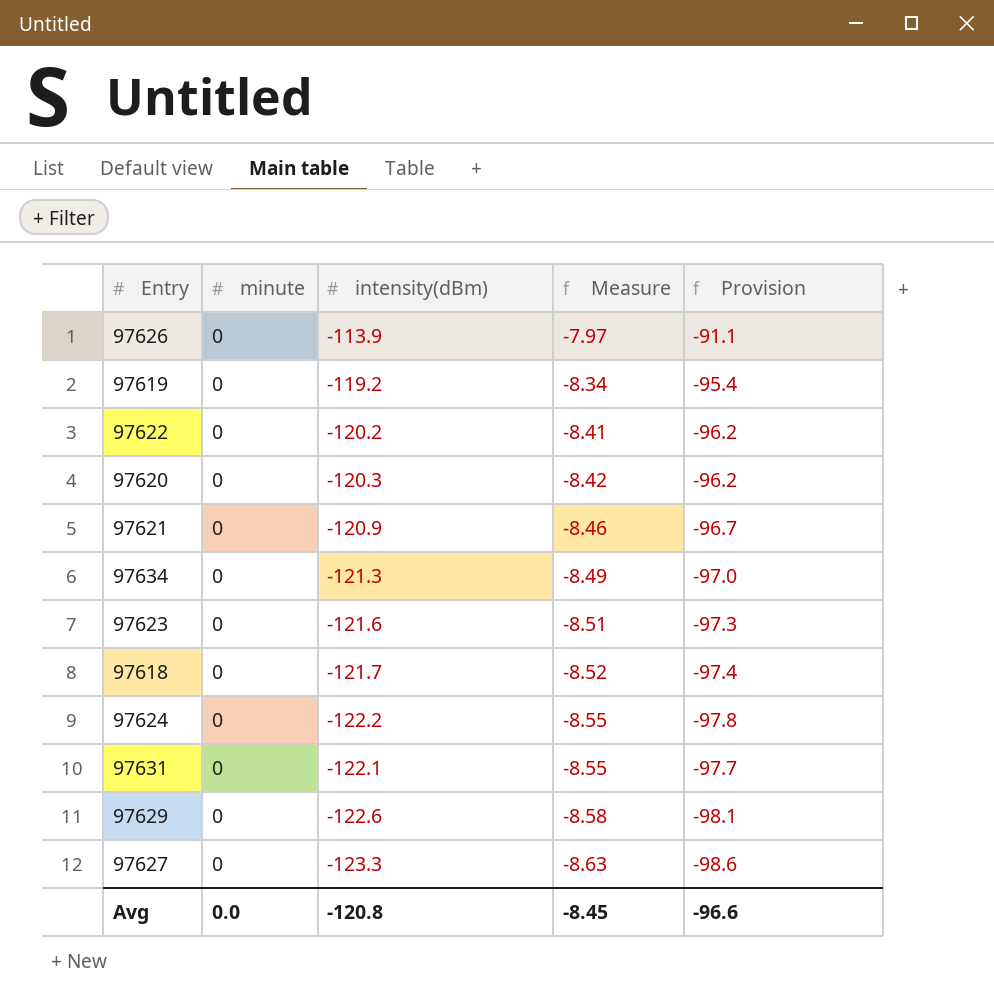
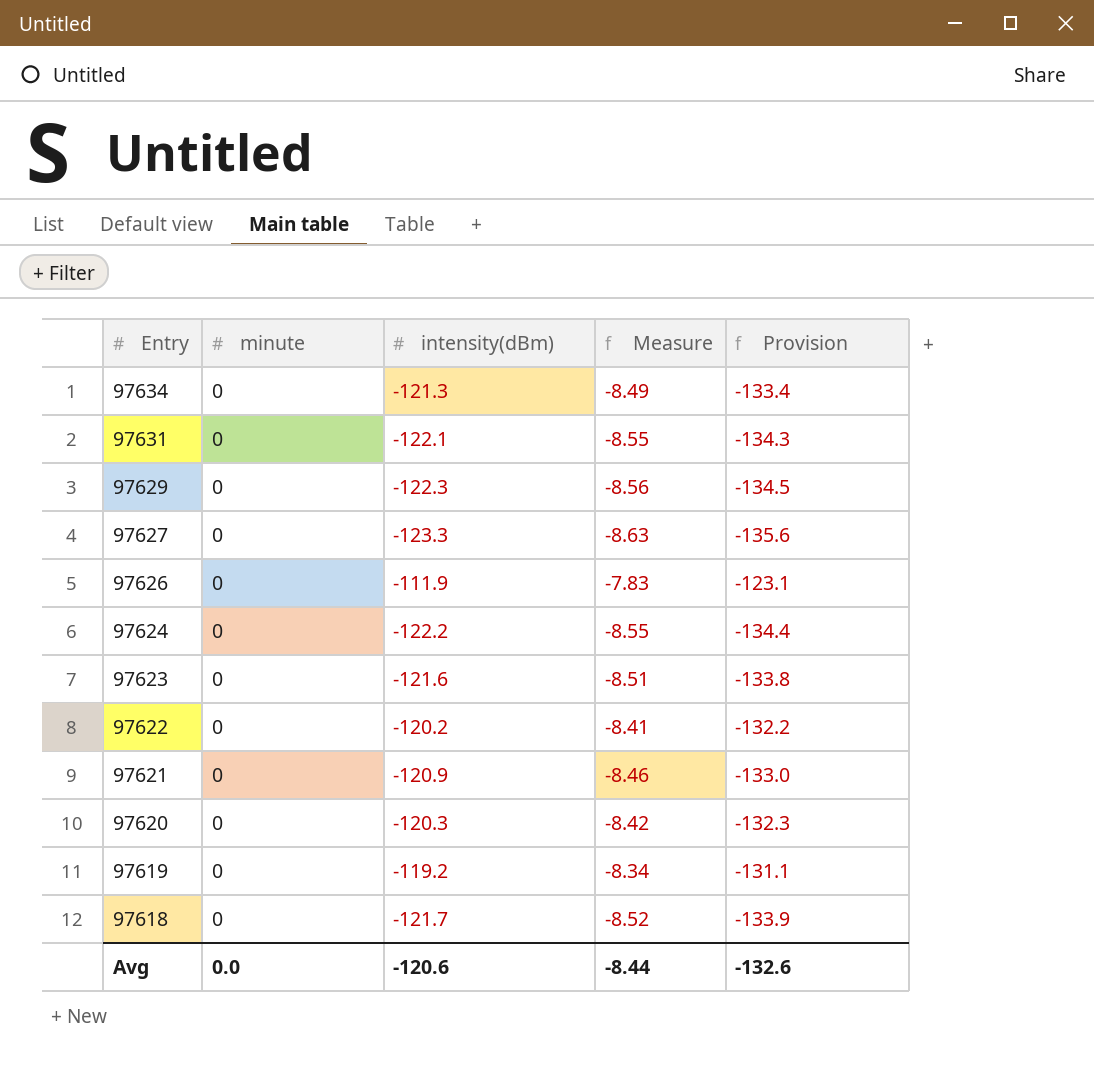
row order: Measure descending -> Entry descending
column Provision | formula: [intensity(dBm)] * 0.8 -> [intensity(dBm)] * 1.1
97629 | intensity(dBm): -122.6 -> -122.3
97629 | Measure: -8.58 -> -8.56
97626 | intensity(dBm): -113.9 -> -111.9
97626 | Measure: -7.97 -> -7.83
Avg | intensity(dBm): -120.8 -> -120.6
Avg | Measure: -8.45 -> -8.44
Avg | Provision: -96.6 -> -132.6

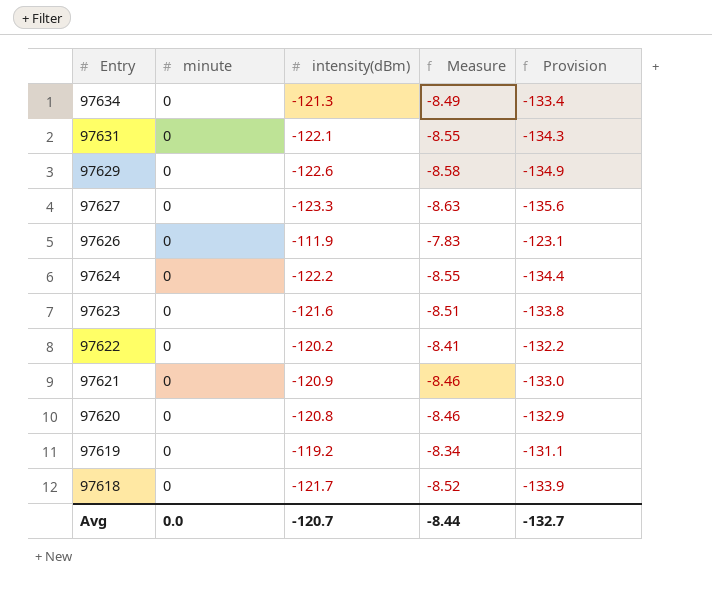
97629 | intensity(dBm): -122.3 -> -122.6
97629 | Measure: -8.56 -> -8.58
97629 | Provision: -134.5 -> -134.9
97620 | intensity(dBm): -120.3 -> -120.8
97620 | Measure: -8.42 -> -8.46
97620 | Provision: -132.3 -> -132.9
Avg | intensity(dBm): -120.6 -> -120.7
Avg | Provision: -132.6 -> -132.7

